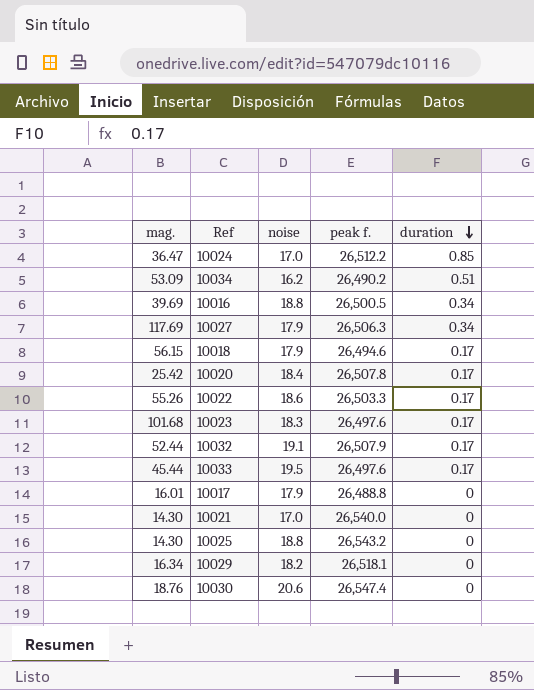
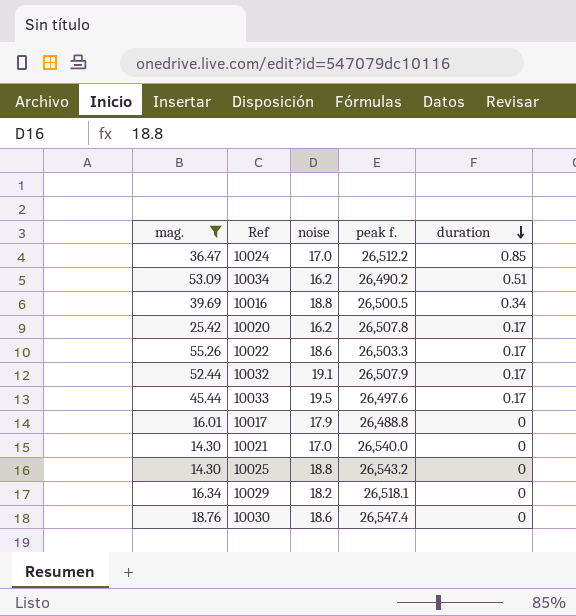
filter: none -> mag. <= 55.26
10020 | noise: 18.4 -> 16.2
10030 | noise: 20.6 -> 18.6

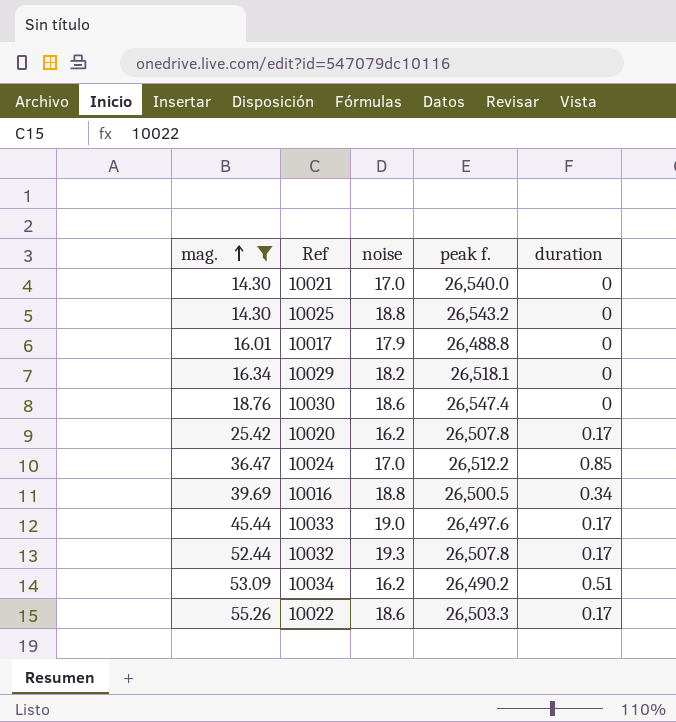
row order: duration descending -> mag. ascending
10033 | noise: 19.5 -> 19.0
10032 | noise: 19.1 -> 19.3
10032 | peak f.: 26,507.9 -> 26,507.8

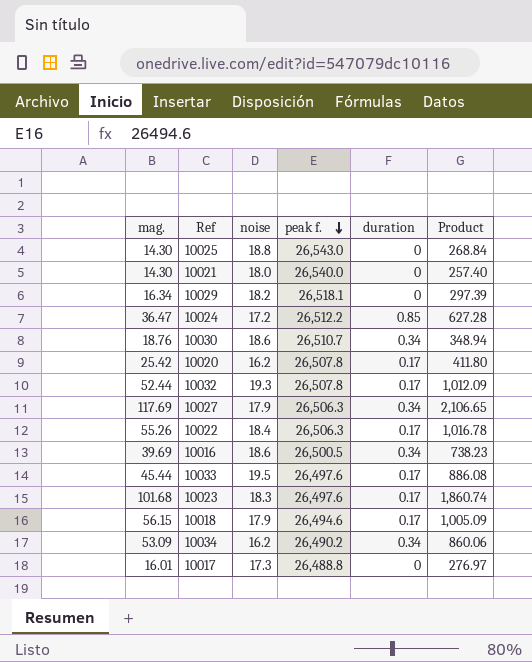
filter: mag. <= 55.26 -> none
row order: mag. ascending -> peak f. descending
column Product | formula: none -> [mag.] * [noise]
10025 | peak f.: 26,543.2 -> 26,543.0
10021 | noise: 17.0 -> 18.0
10024 | noise: 17.0 -> 17.2
10030 | peak f.: 26,547.4 -> 26,510.7
10030 | duration: 0 -> 0.34
10022 | noise: 18.6 -> 18.4
10022 | peak f.: 26,503.3 -> 26,506.3
10016 | noise: 18.8 -> 18.6
10033 | noise: 19.0 -> 19.5
10034 | duration: 0.51 -> 0.34
10017 | noise: 17.9 -> 17.3

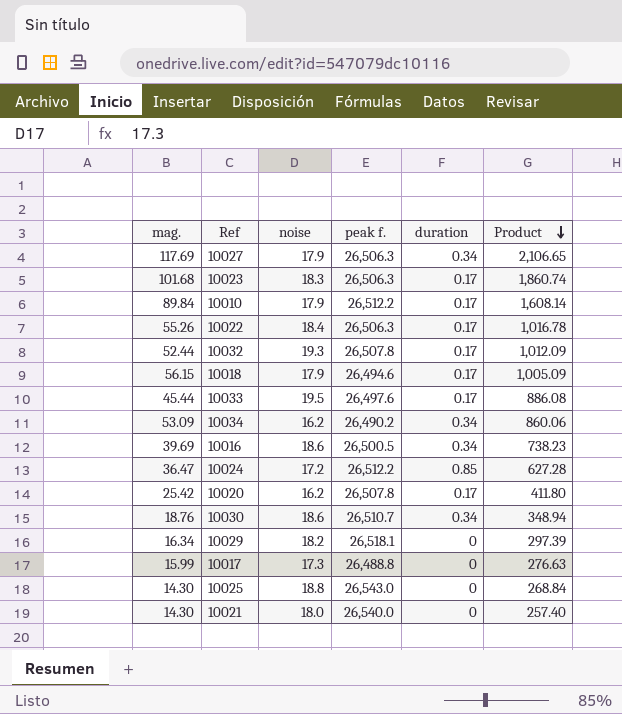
row order: peak f. descending -> Product descending
10023 | peak f.: 26,497.6 -> 26,506.3
row 10010: none -> 89.84 | 17.9 | 26,512.2 | 0.17 | 1,608.14
10017 | mag.: 16.01 -> 15.99
10017 | Product: 276.97 -> 276.63

